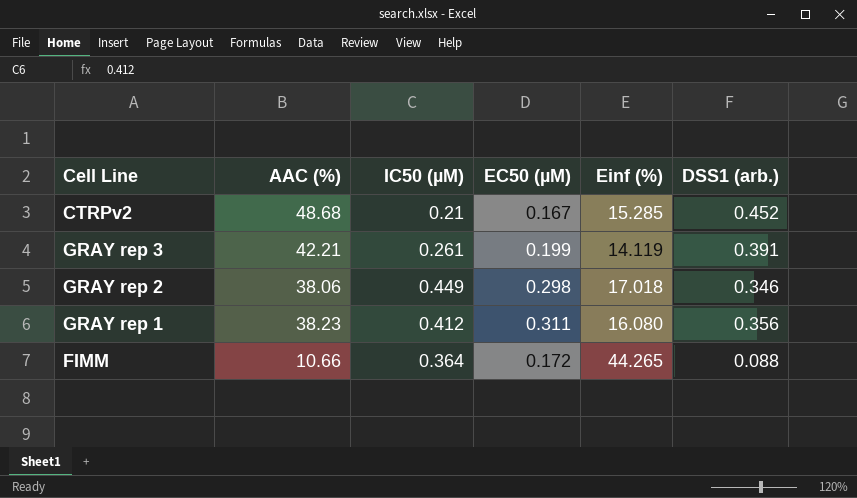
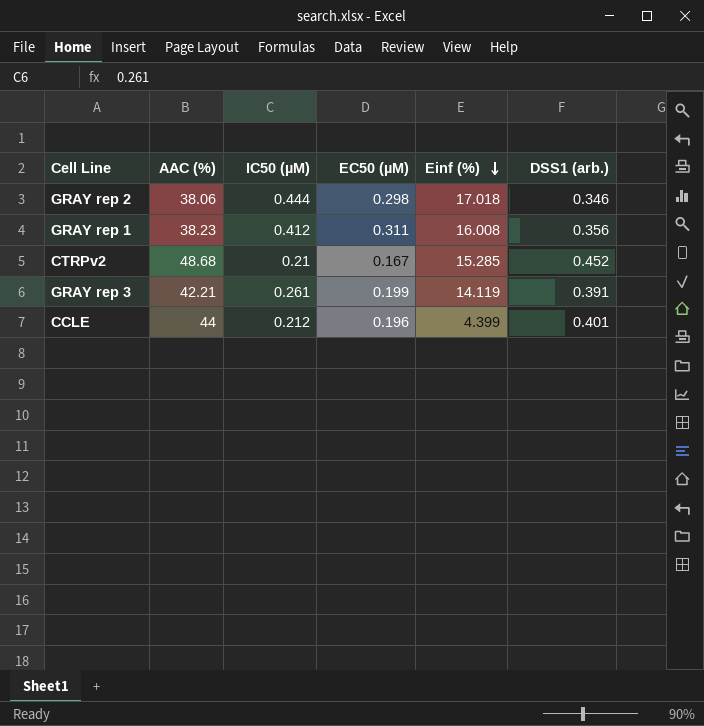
row order: none -> Einf (%) descending
row FIMM: 10.66 | 0.364 | 0.172 | 44.265 | 0.088 -> none
GRAY rep 2 | IC50 (µM): 0.449 -> 0.444
GRAY rep 1 | Einf (%): 16.080 -> 16.008
row CCLE: none -> 44 | 0.212 | 0.196 | 4.399 | 0.401

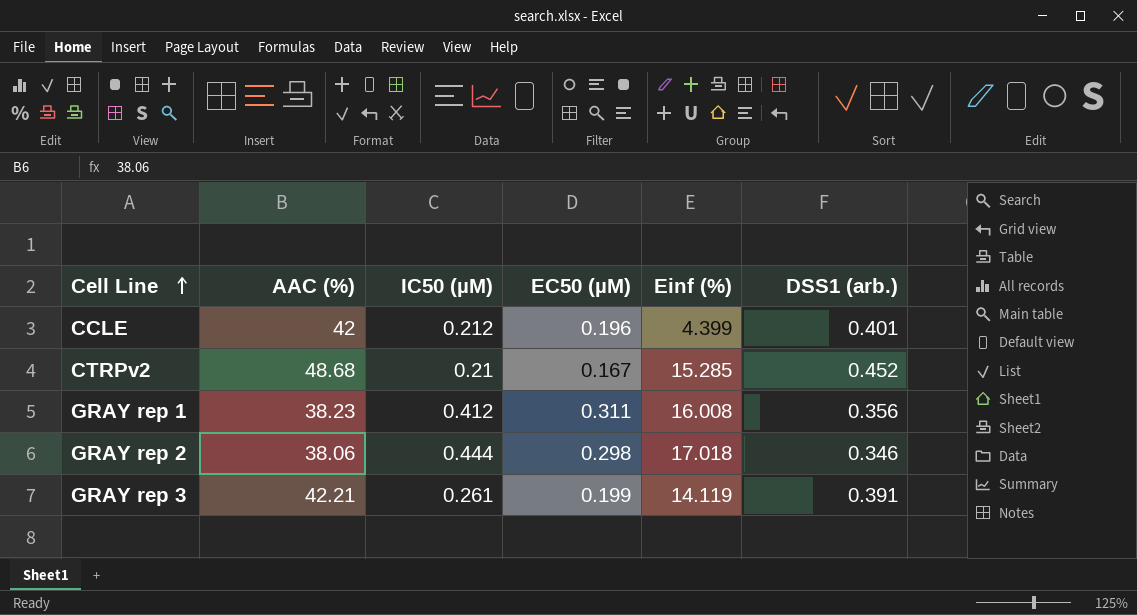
row order: Einf (%) descending -> Cell Line ascending
CCLE | AAC (%): 44 -> 42

